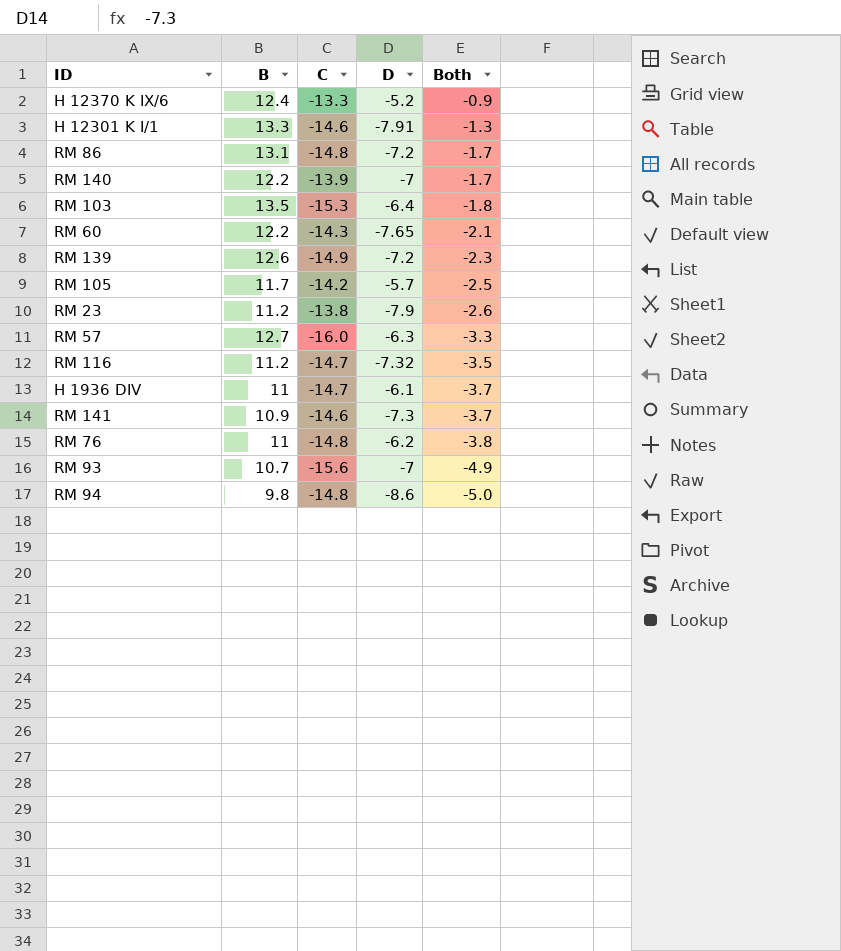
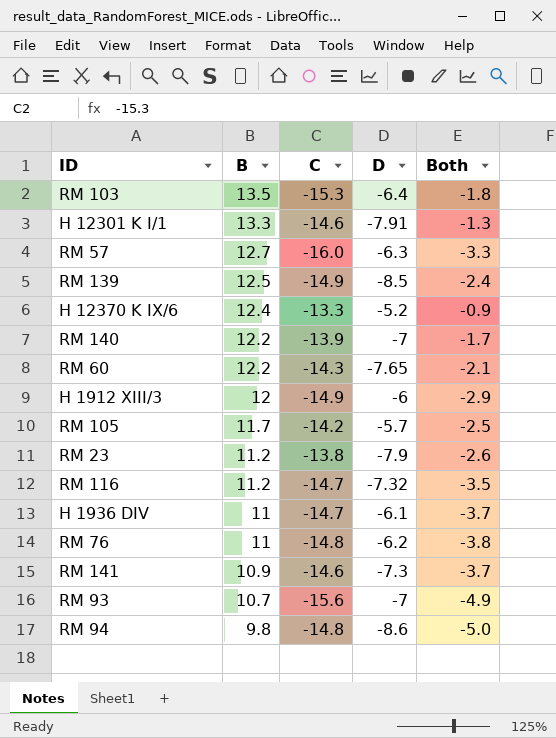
row order: Both descending -> B descending
row RM 86: 13.1 | -14.8 | -7.2 | -1.7 -> none
RM 139 | B: 12.6 -> 12.5
RM 139 | D: -7.2 -> -8.5
RM 139 | Both: -2.3 -> -2.4
row H 1912 XIII/3: none -> 12 | -14.9 | -6 | -2.9

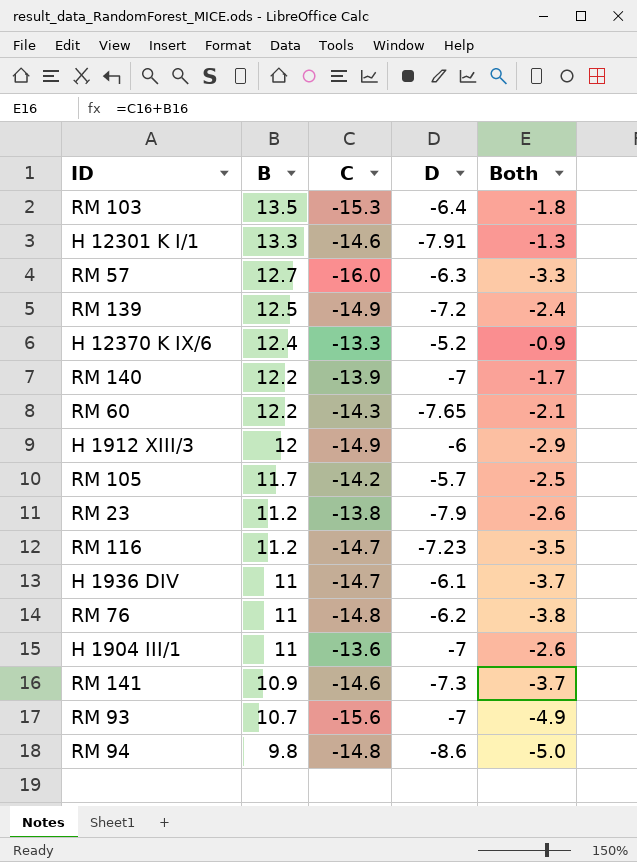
RM 139 | D: -8.5 -> -7.2
RM 116 | D: -7.32 -> -7.23
row H 1904 III/1: none -> 11 | -13.6 | -7 | -2.6

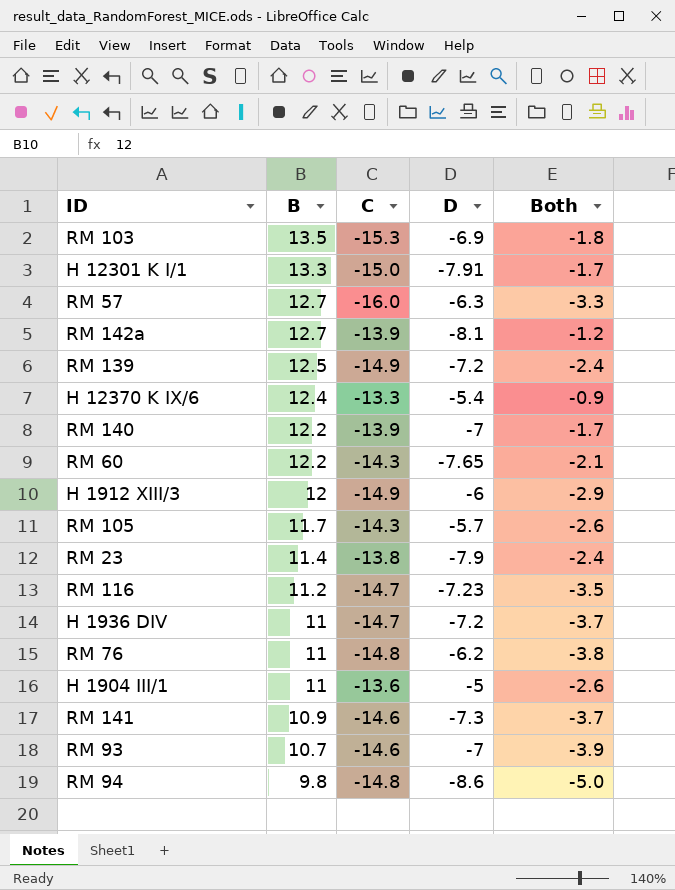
RM 103 | D: -6.4 -> -6.9
H 12301 K I/1 | C: -14.6 -> -15.0
H 12301 K I/1 | Both: -1.3 -> -1.7
row RM 142a: none -> 12.7 | -13.9 | -8.1 | -1.2
H 12370 K IX/6 | D: -5.2 -> -5.4
RM 105 | C: -14.2 -> -14.3
RM 105 | Both: -2.5 -> -2.6
RM 23 | B: 11.2 -> 11.4
RM 23 | Both: -2.6 -> -2.4
H 1936 DIV | D: -6.1 -> -7.2
H 1904 III/1 | D: -7 -> -5
RM 93 | C: -15.6 -> -14.6
RM 93 | Both: -4.9 -> -3.9

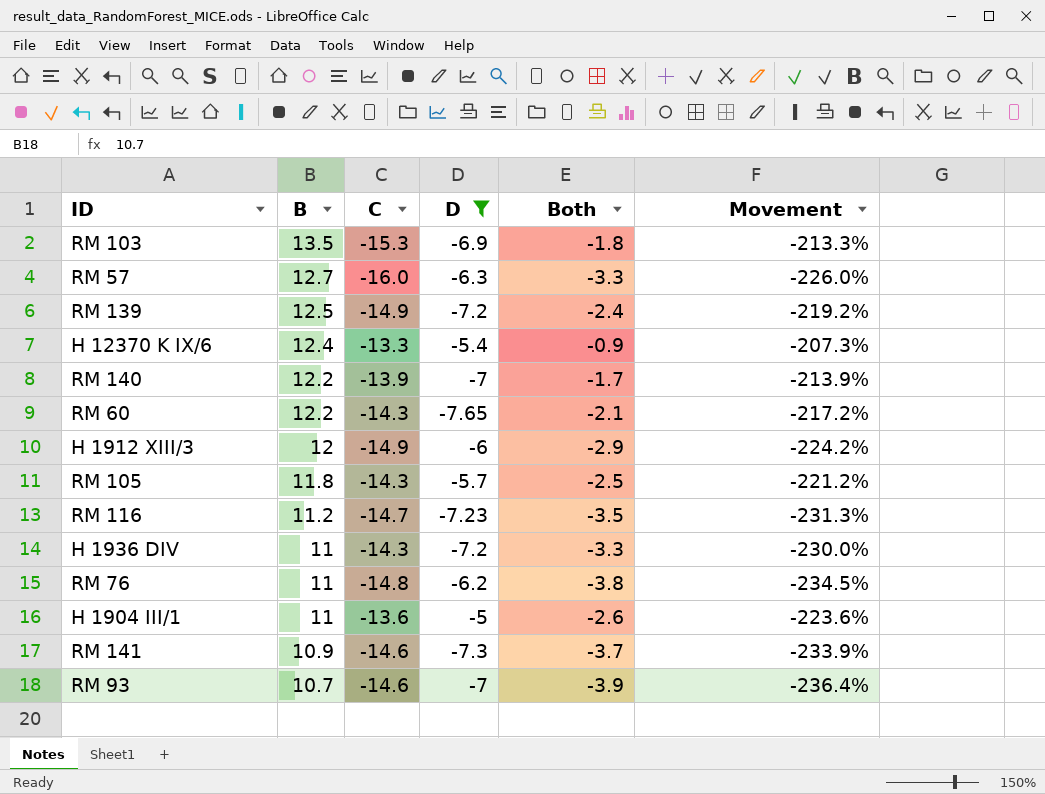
filter: none -> D >= -7.65
column Movement | formula: none -> ([C] - [B]) / [B]
RM 105 | B: 11.7 -> 11.8
RM 105 | Both: -2.6 -> -2.5
H 1936 DIV | C: -14.7 -> -14.3
H 1936 DIV | Both: -3.7 -> -3.3

